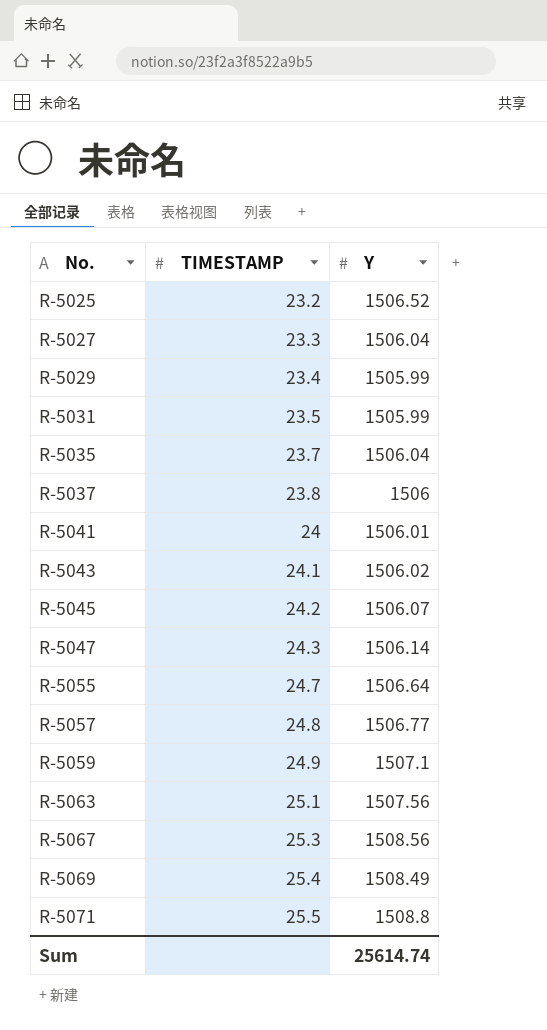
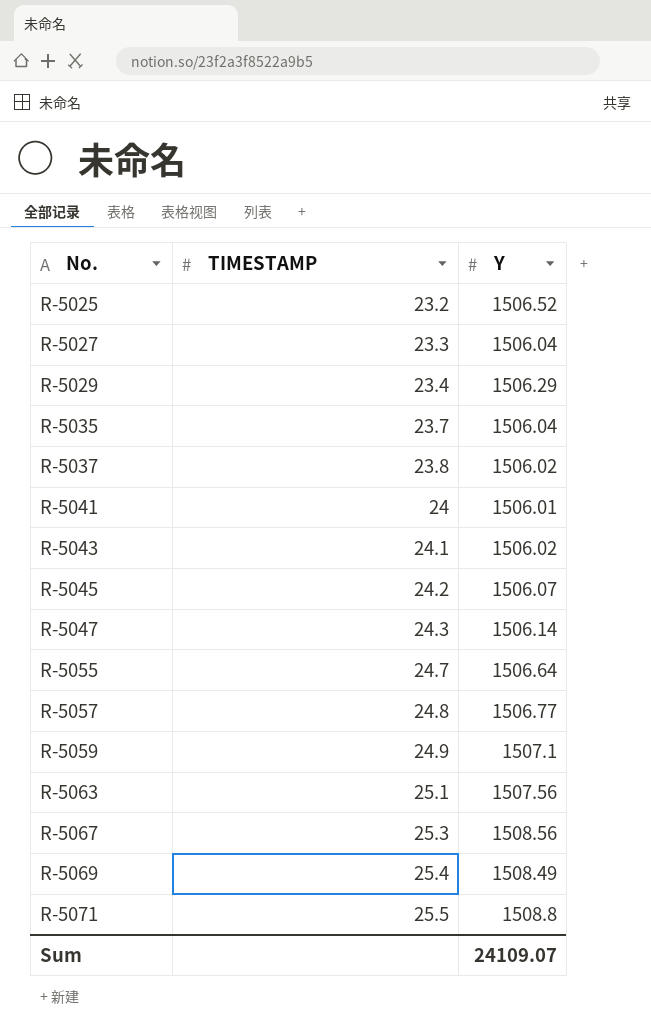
row R-5031: 23.5 | 1505.99 -> none
R-5029 | Y: 1505.99 -> 1506.29
R-5037 | Y: 1506 -> 1506.02
Sum | Y: 25614.74 -> 24109.07

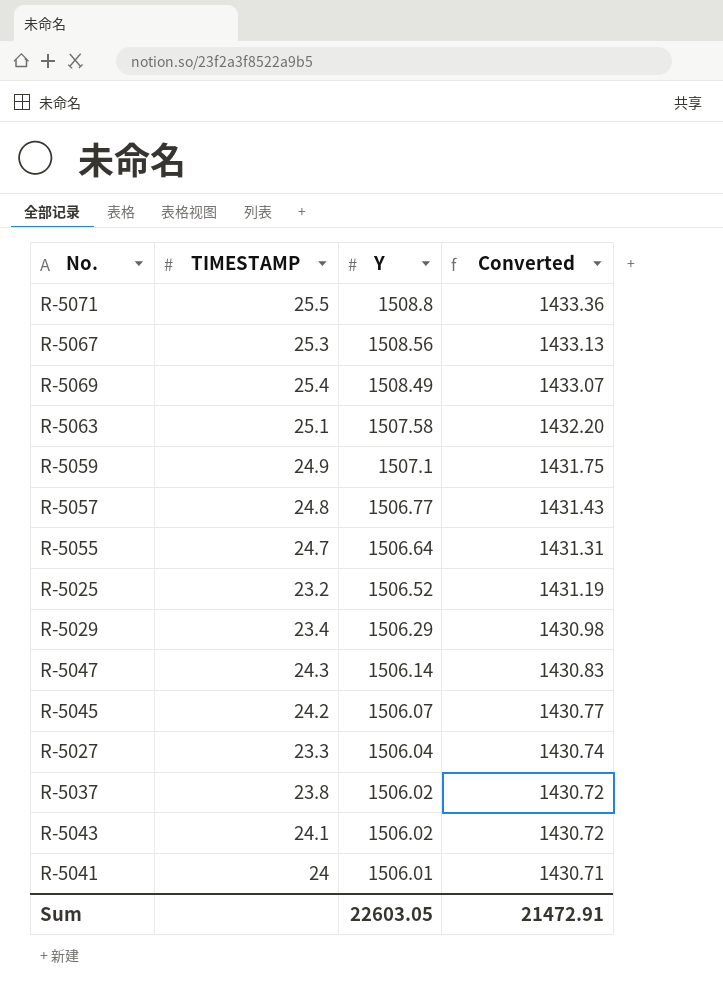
row order: No. ascending -> Y descending
column Converted | formula: none -> [Y] * 0.95
row R-5035: 23.7 | 1506.04 -> none
R-5063 | Y: 1507.56 -> 1507.58
Sum | Y: 24109.07 -> 22603.05

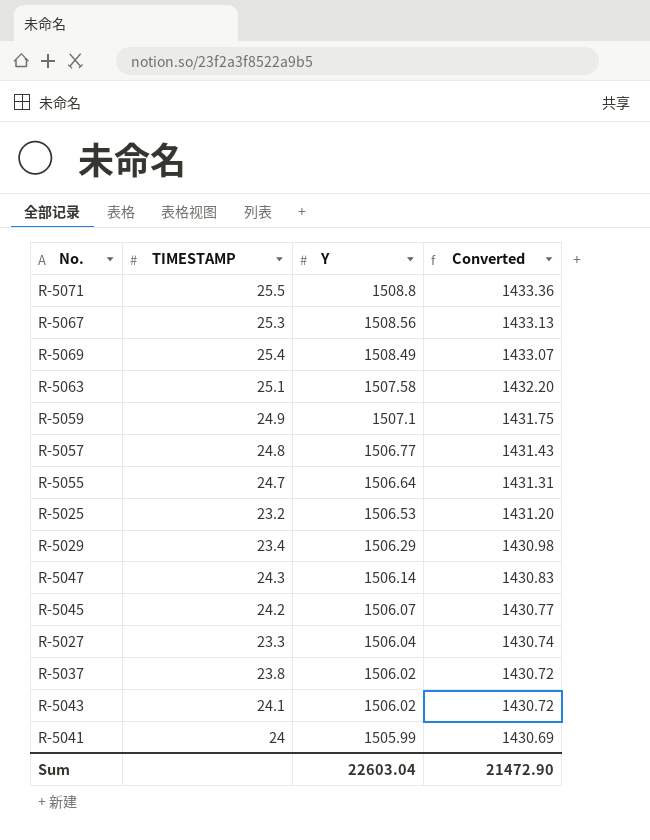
R-5025 | Y: 1506.52 -> 1506.53
R-5025 | Converted: 1431.19 -> 1431.20
R-5041 | Y: 1506.01 -> 1505.99
R-5041 | Converted: 1430.71 -> 1430.69
Sum | Y: 22603.05 -> 22603.04
Sum | Converted: 21472.91 -> 21472.90

